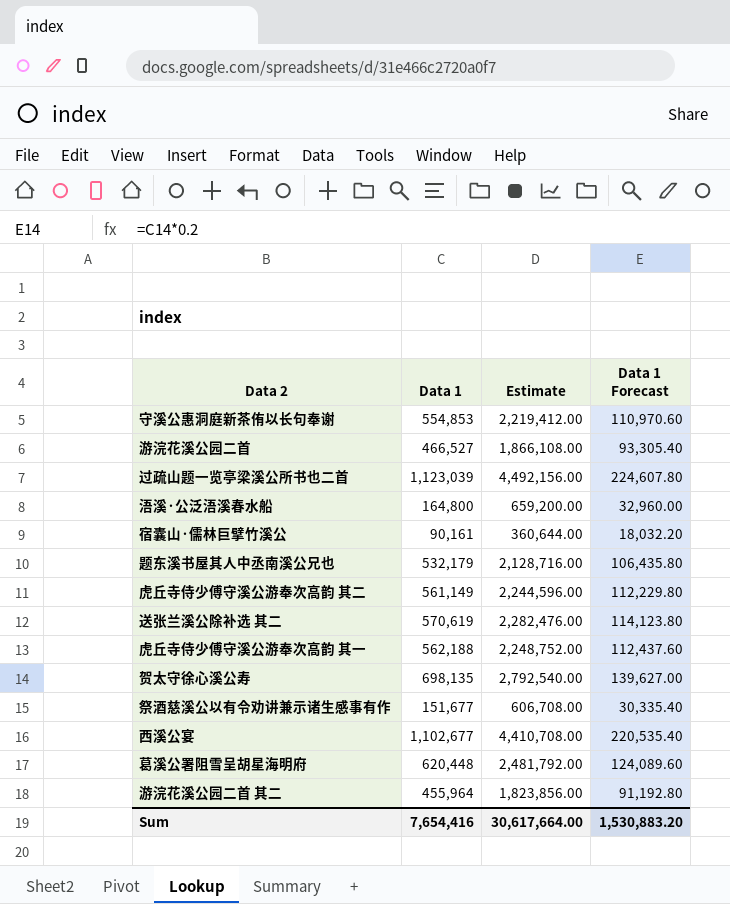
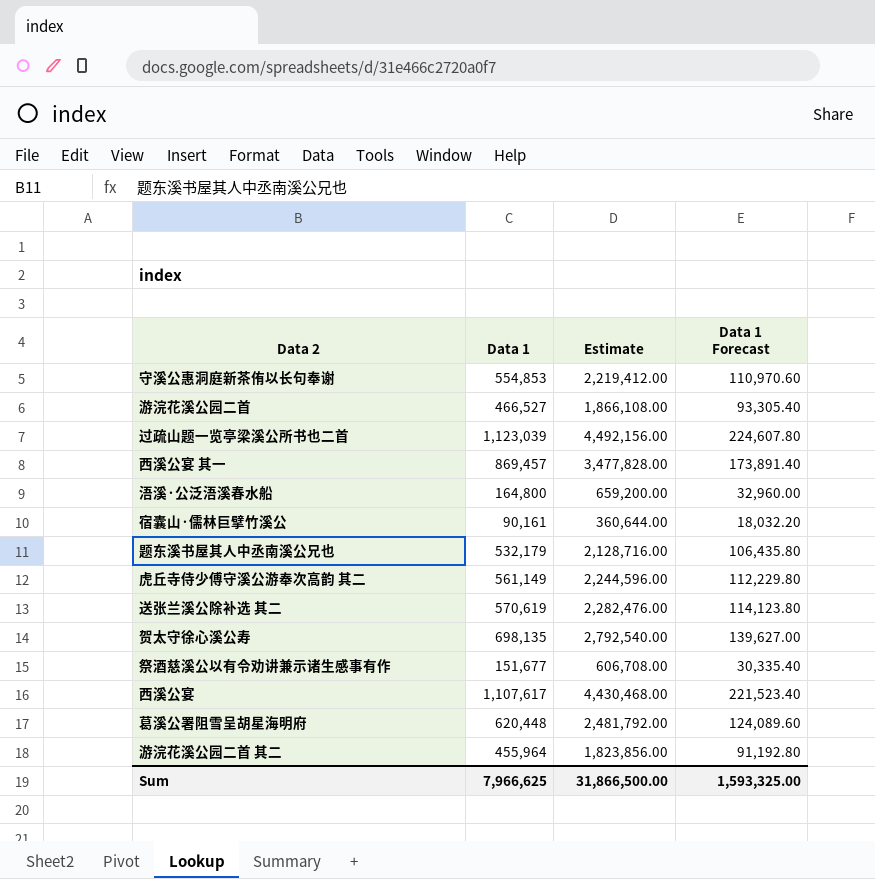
row 虎丘寺侍少傅守溪公游奉次高韵 其一: 562,188 | 2,248,752.00 | 112,437.60 -> none
row 西溪公宴 其一: none -> 869,457 | 3,477,828.00 | 173,891.40
西溪公宴 | Data 1: 1,102,677 -> 1,107,617
西溪公宴 | Estimate: 4,410,708.00 -> 4,430,468.00
西溪公宴 | Data 1 Forecast: 220,535.40 -> 221,523.40
Sum | Data 1: 7,654,416 -> 7,966,625
Sum | Estimate: 30,617,664.00 -> 31,866,500.00
Sum | Data 1 Forecast: 1,530,883.20 -> 1,593,325.00

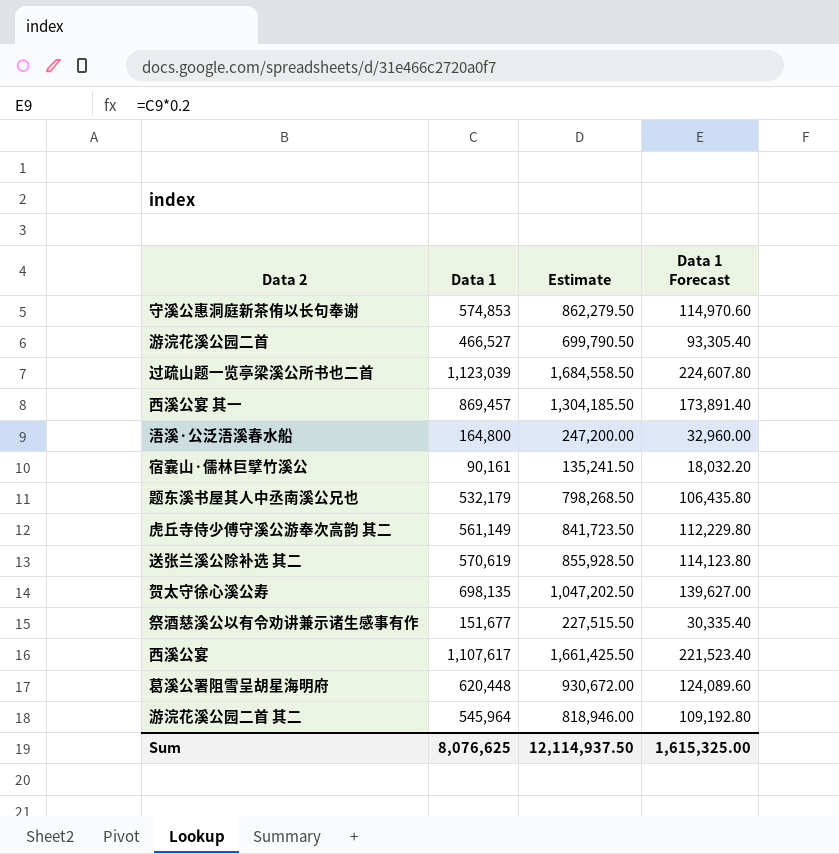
column Estimate | formula: [Data 1] * 4 -> [Data 1] * 1.5
守溪公惠洞庭新茶侑以长句奉谢 | Data 1: 554,853 -> 574,853
守溪公惠洞庭新茶侑以长句奉谢 | Data 1 Forecast: 110,970.60 -> 114,970.60
游浣花溪公园二首 其二 | Data 1: 455,964 -> 545,964
游浣花溪公园二首 其二 | Data 1 Forecast: 91,192.80 -> 109,192.80
Sum | Data 1: 7,966,625 -> 8,076,625
Sum | Estimate: 31,866,500.00 -> 12,114,937.50
Sum | Data 1 Forecast: 1,593,325.00 -> 1,615,325.00

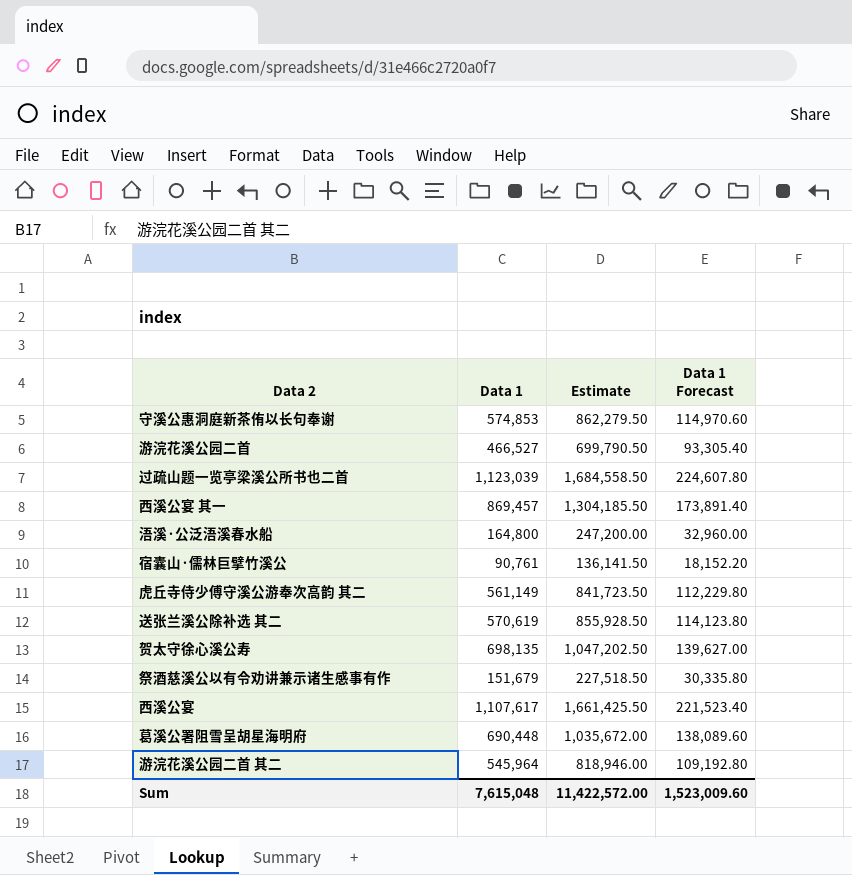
row 题东溪书屋其人中丞南溪公兄也: 532,179 | 798,268.50 | 106,435.80 -> none
宿囊山·儒林巨擘竹溪公 | Data 1: 90,161 -> 90,761
宿囊山·儒林巨擘竹溪公 | Estimate: 135,241.50 -> 136,141.50
宿囊山·儒林巨擘竹溪公 | Data 1 Forecast: 18,032.20 -> 18,152.20
祭酒慈溪公以有令劝讲兼示诸生感事有作 | Data 1: 151,677 -> 151,679
祭酒慈溪公以有令劝讲兼示诸生感事有作 | Estimate: 227,515.50 -> 227,518.50
祭酒慈溪公以有令劝讲兼示诸生感事有作 | Data 1 Forecast: 30,335.40 -> 30,335.80
葛溪公署阻雪呈胡星海明府 | Data 1: 620,448 -> 690,448
葛溪公署阻雪呈胡星海明府 | Estimate: 930,672.00 -> 1,035,672.00
葛溪公署阻雪呈胡星海明府 | Data 1 Forecast: 124,089.60 -> 138,089.60
Sum | Data 1: 8,076,625 -> 7,615,048
Sum | Estimate: 12,114,937.50 -> 11,422,572.00
Sum | Data 1 Forecast: 1,615,325.00 -> 1,523,009.60

